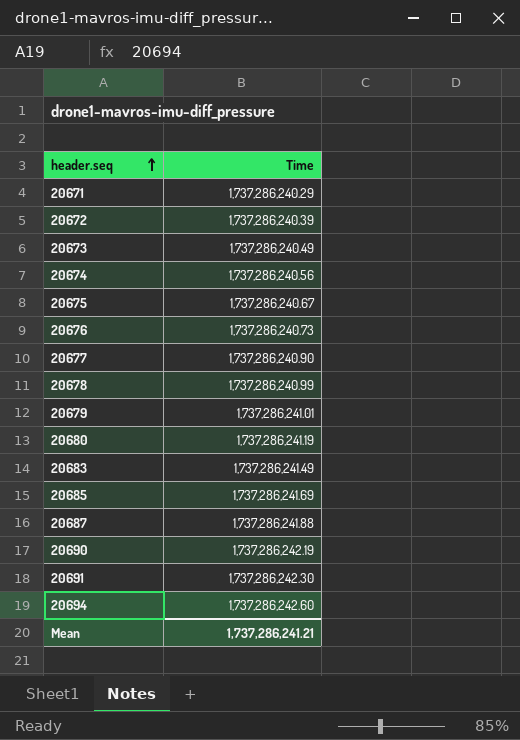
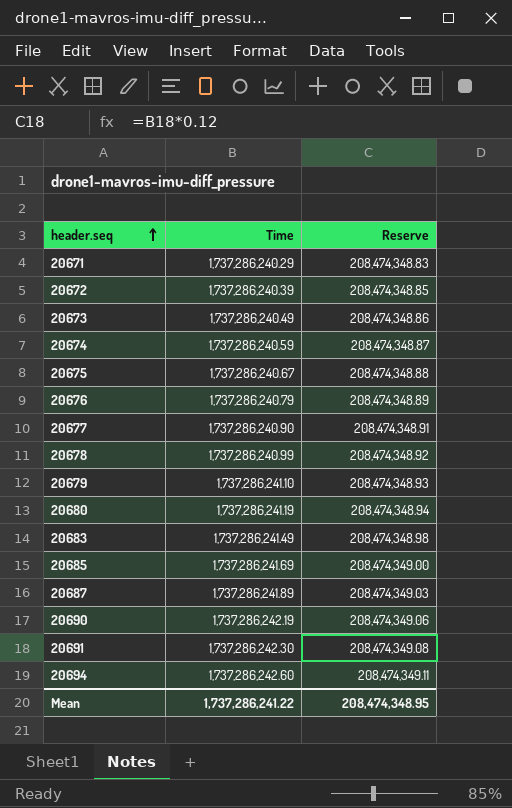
column Reserve | formula: none -> [Time] * 0.12
20674 | Time: 1,737,286,240.56 -> 1,737,286,240.59
20676 | Time: 1,737,286,240.73 -> 1,737,286,240.79
20679 | Time: 1,737,286,241.01 -> 1,737,286,241.10
20687 | Time: 1,737,286,241.88 -> 1,737,286,241.89
Mean | Time: 1,737,286,241.21 -> 1,737,286,241.22

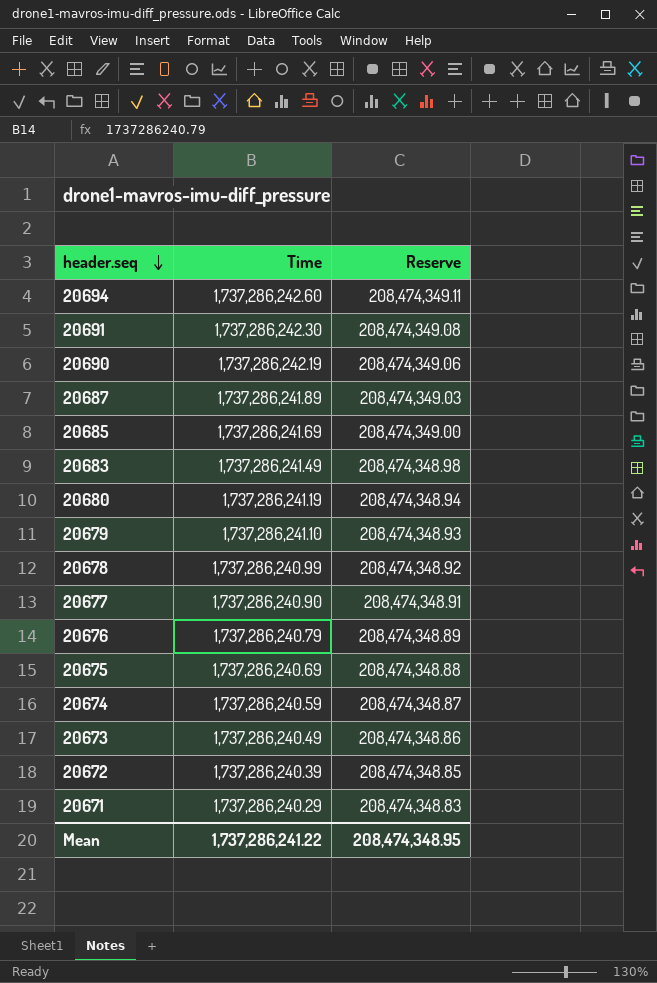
row order: header.seq ascending -> header.seq descending
20675 | Time: 1,737,286,240.67 -> 1,737,286,240.69

